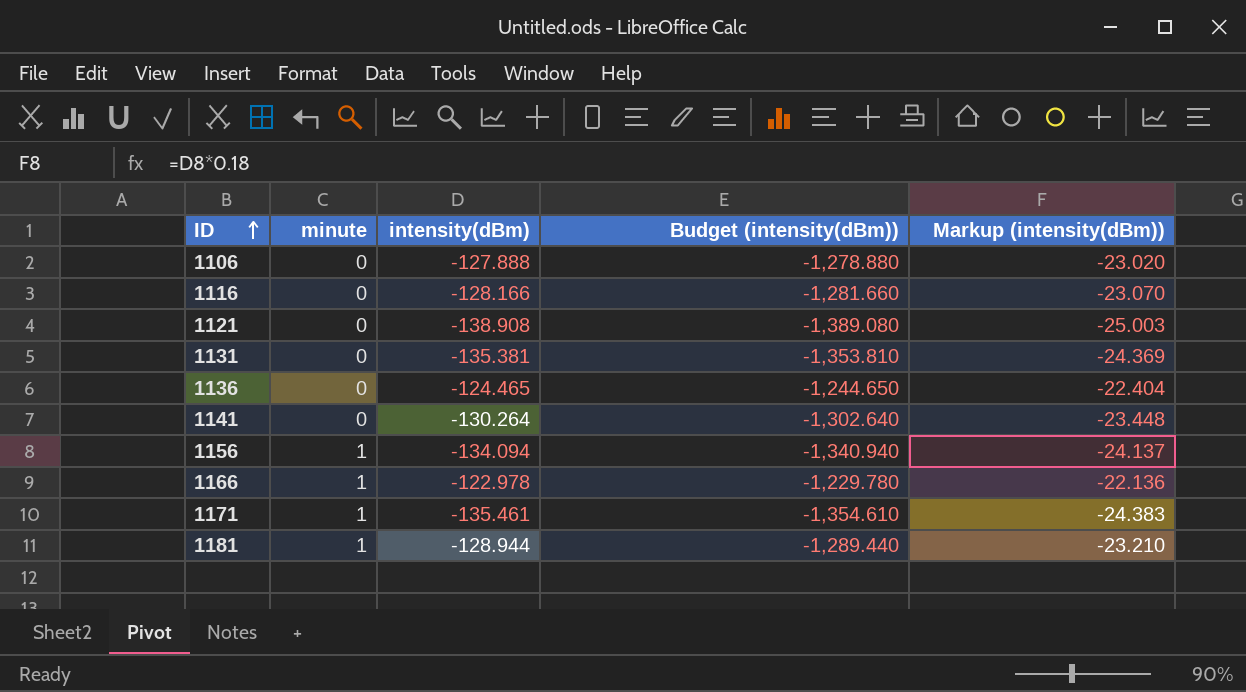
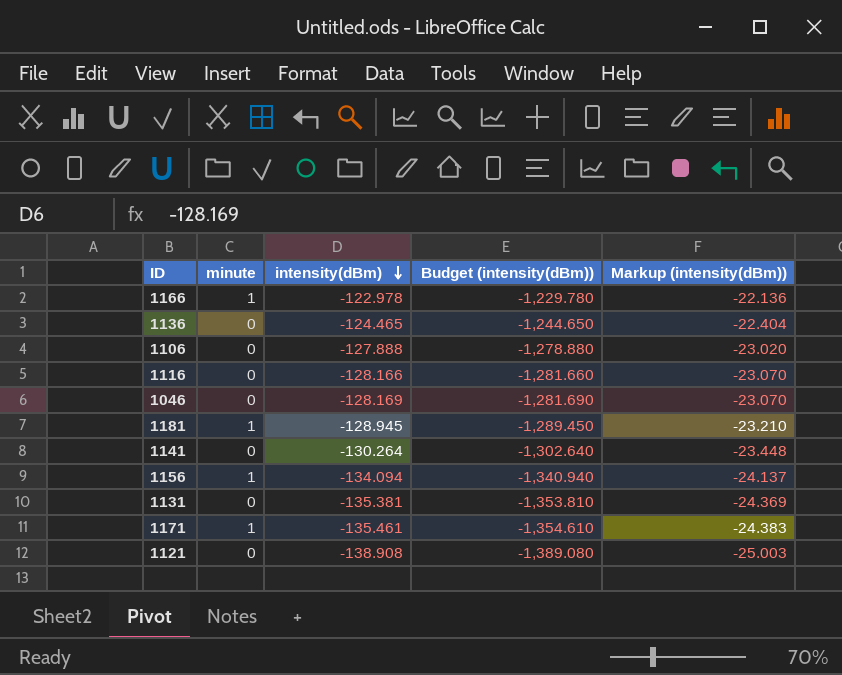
row order: ID ascending -> intensity(dBm) descending
row 1046: none -> 0 | -128.169 | -1,281.690 | -23.070
1181 | intensity(dBm): -128.944 -> -128.945
1181 | Budget (intensity(dBm)): -1,289.440 -> -1,289.450

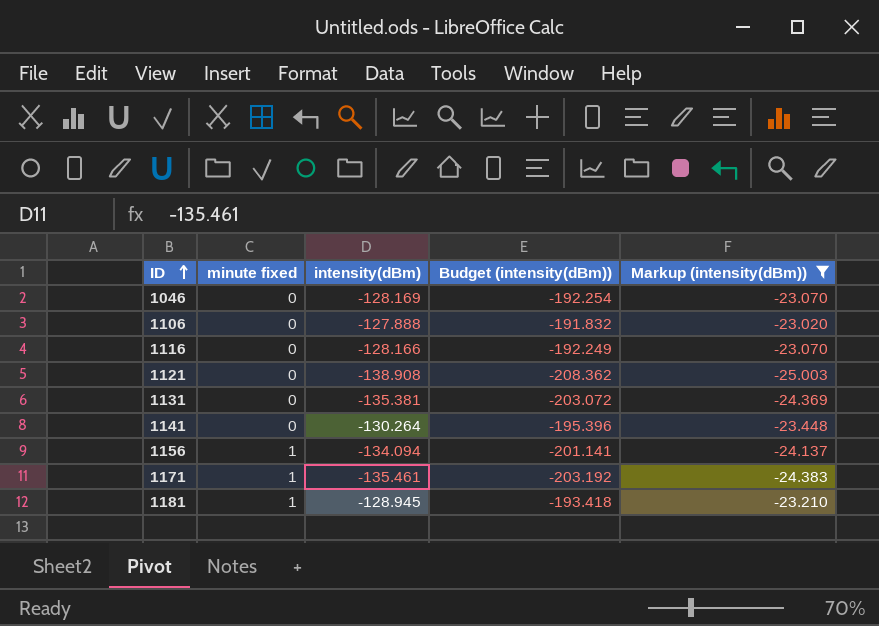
filter: none -> Markup (intensity(dBm)) <= -23.020
row order: intensity(dBm) descending -> ID ascending
column name: minute -> minute fixed
column Budget (intensity(dBm)) | formula: [intensity(dBm)] * 10 -> [intensity(dBm)] * 1.5

